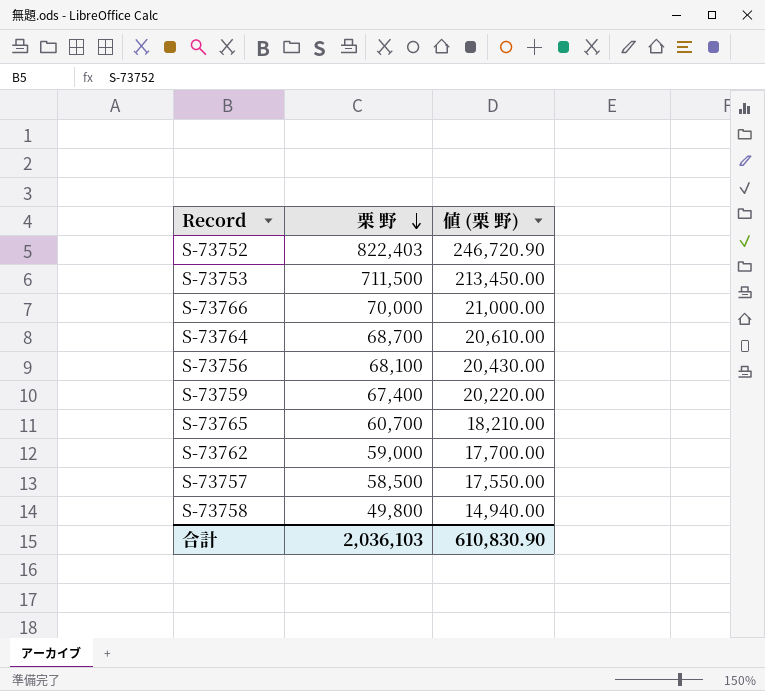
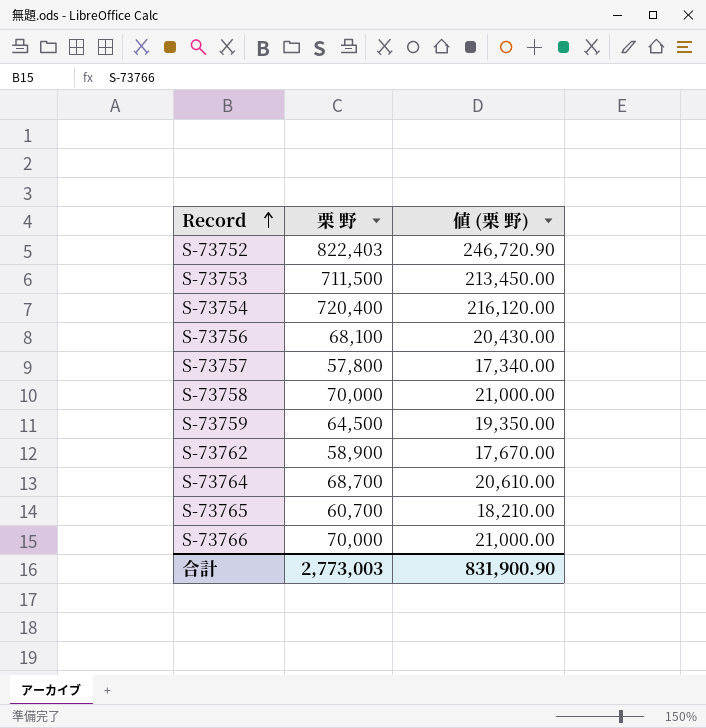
row order: 栗 野 descending -> Record ascending
row S-73754: none -> 720,400 | 216,120.00
S-73757 | 栗 野: 58,500 -> 57,800
S-73757 | 値 (栗 野): 17,550.00 -> 17,340.00
S-73758 | 栗 野: 49,800 -> 70,000
S-73758 | 値 (栗 野): 14,940.00 -> 21,000.00
S-73759 | 栗 野: 67,400 -> 64,500
S-73759 | 値 (栗 野): 20,220.00 -> 19,350.00
S-73762 | 栗 野: 59,000 -> 58,900
S-73762 | 値 (栗 野): 17,700.00 -> 17,670.00
合計 | 栗 野: 2,036,103 -> 2,773,003
合計 | 値 (栗 野): 610,830.90 -> 831,900.90

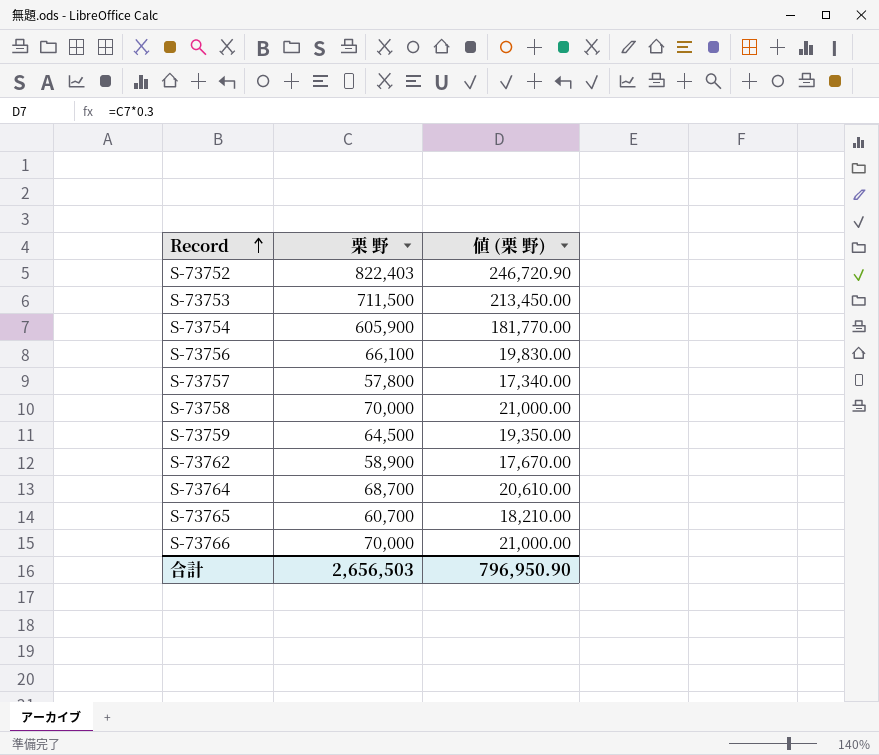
S-73754 | 栗 野: 720,400 -> 605,900
S-73754 | 値 (栗 野): 216,120.00 -> 181,770.00
S-73756 | 栗 野: 68,100 -> 66,100
S-73756 | 値 (栗 野): 20,430.00 -> 19,830.00
合計 | 栗 野: 2,773,003 -> 2,656,503
合計 | 値 (栗 野): 831,900.90 -> 796,950.90

